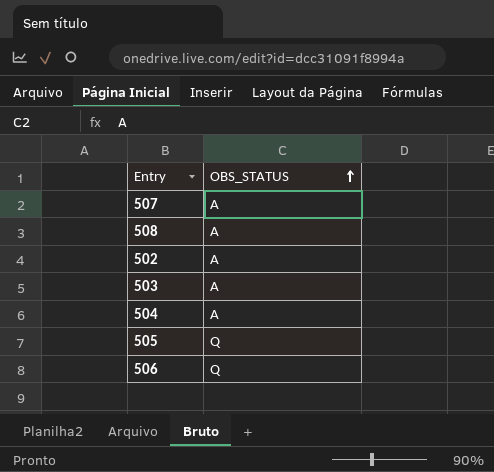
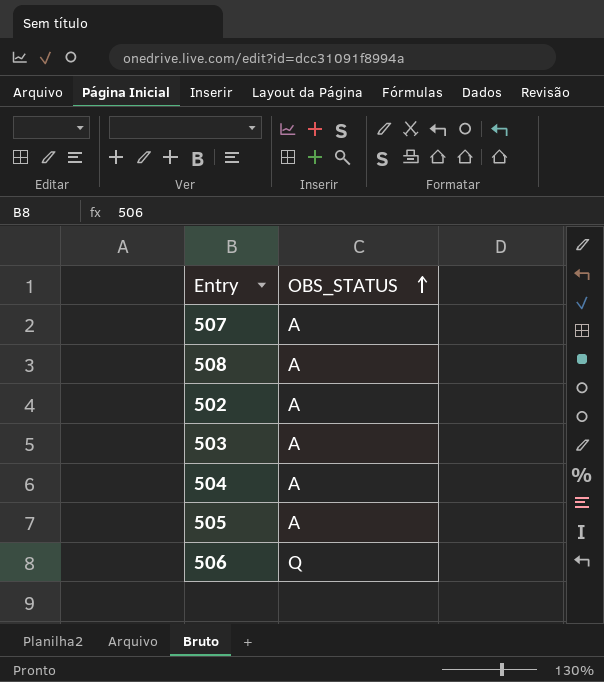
505 | OBS_STATUS: Q -> A

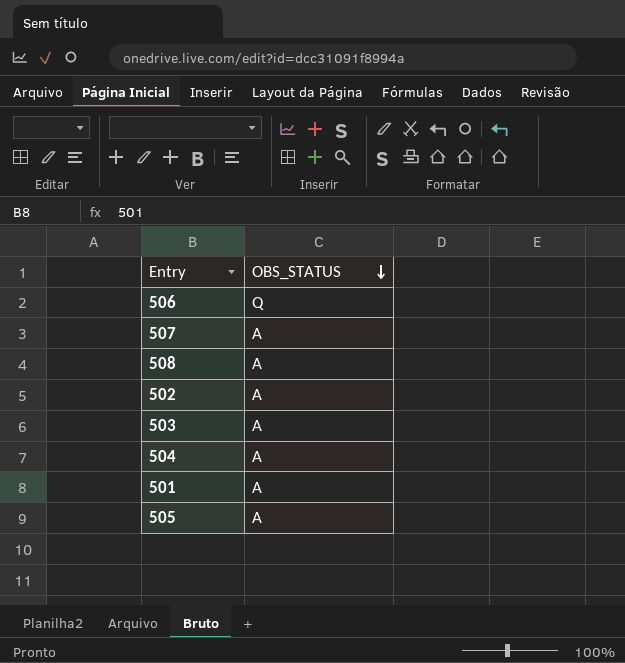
row order: OBS_STATUS ascending -> OBS_STATUS descending
row 501: none -> A

